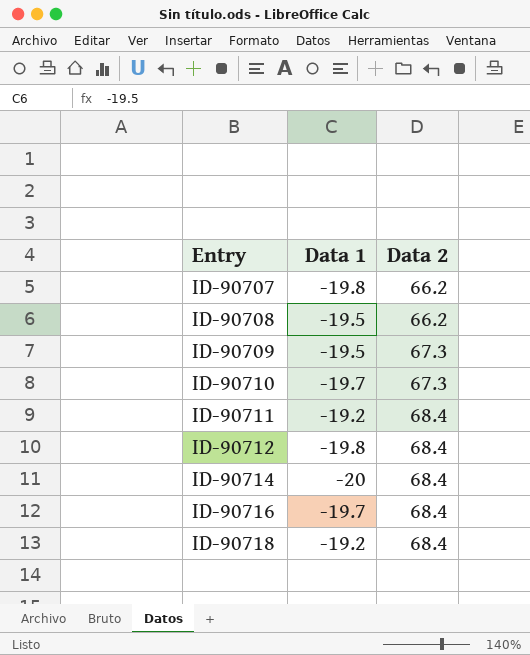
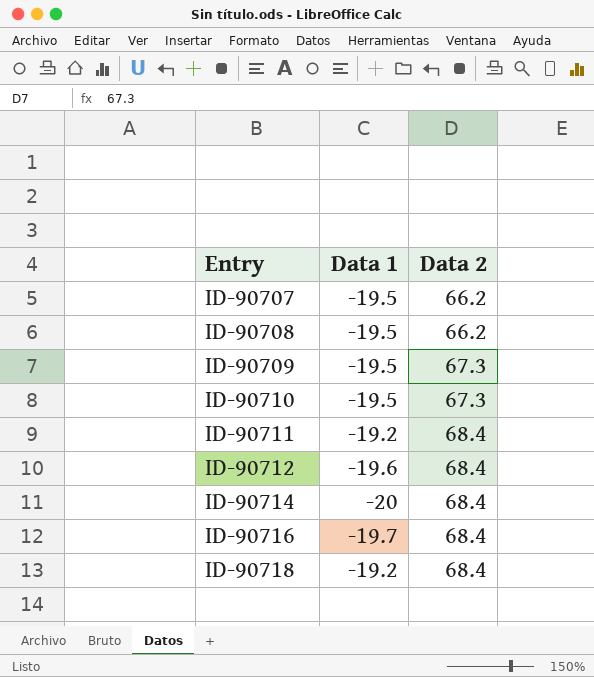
ID-90707 | Data 1: -19.8 -> -19.5
ID-90710 | Data 1: -19.7 -> -19.5
ID-90712 | Data 1: -19.8 -> -19.6

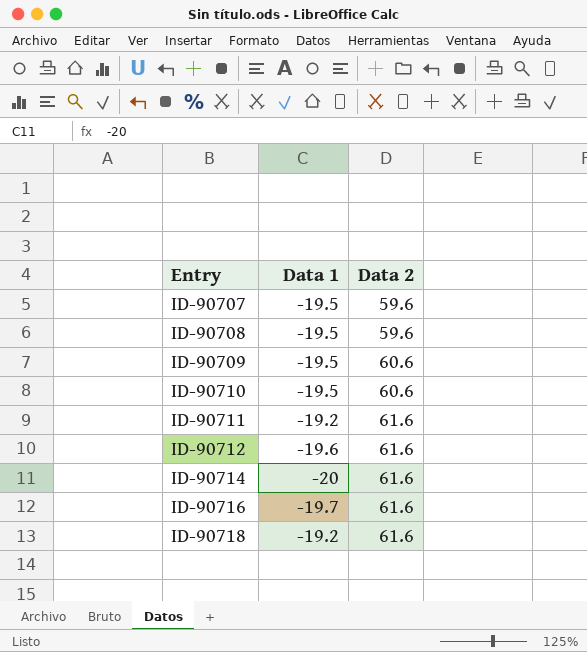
ID-90707 | Data 2: 66.2 -> 59.6
ID-90708 | Data 2: 66.2 -> 59.6
ID-90709 | Data 2: 67.3 -> 60.6
ID-90710 | Data 2: 67.3 -> 60.6
ID-90711 | Data 2: 68.4 -> 61.6
ID-90712 | Data 2: 68.4 -> 61.6
ID-90714 | Data 2: 68.4 -> 61.6
ID-90716 | Data 2: 68.4 -> 61.6
ID-90718 | Data 2: 68.4 -> 61.6

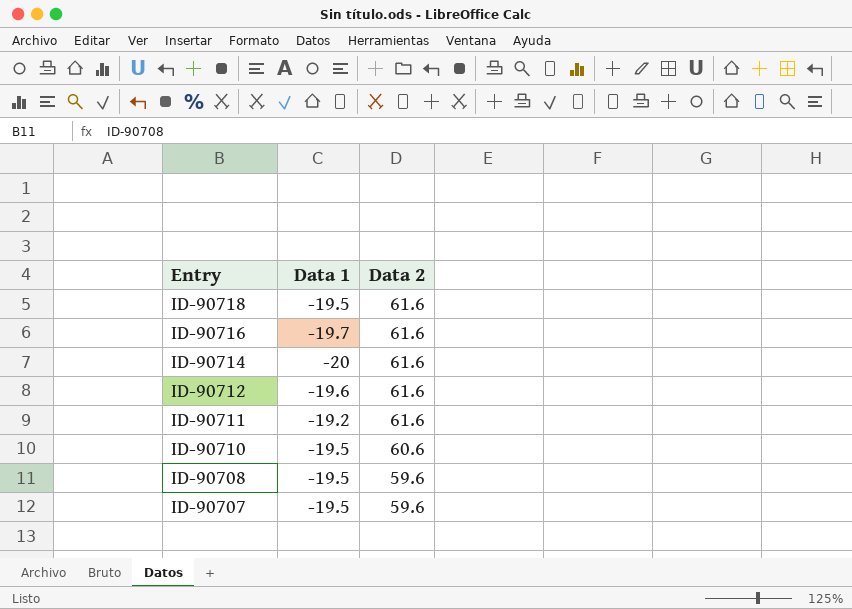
row order: Entry ascending -> Entry descending
row ID-90709: -19.5 | 60.6 -> none
ID-90718 | Data 1: -19.2 -> -19.5

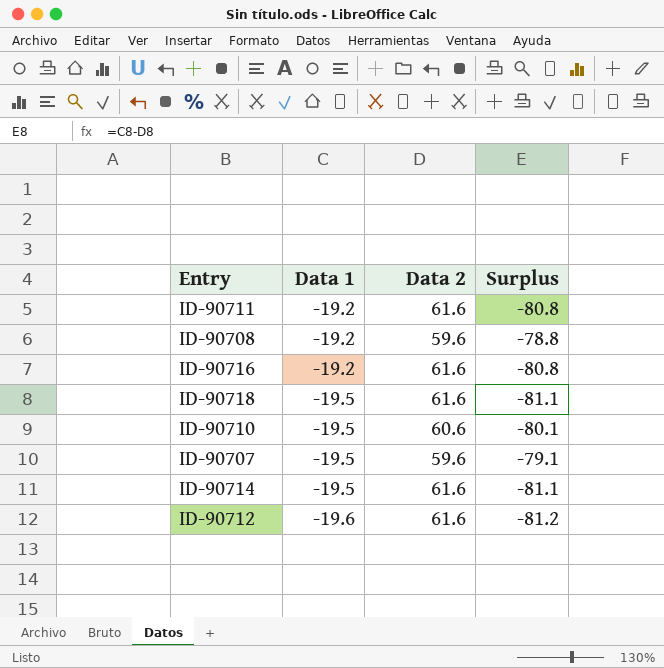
row order: Entry descending -> Data 1 descending
column Surplus | formula: none -> [Data 1] - [Data 2]
ID-90708 | Data 1: -19.5 -> -19.2
ID-90716 | Data 1: -19.7 -> -19.2
ID-90714 | Data 1: -20 -> -19.5

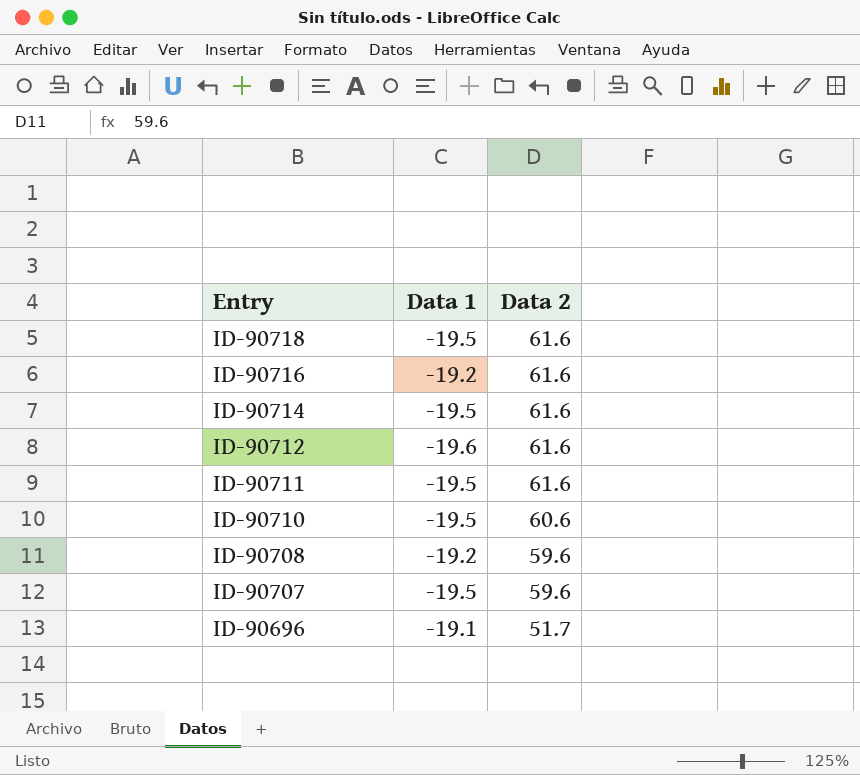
row order: Data 1 descending -> Entry descending
column Surplus | formula: [Data 1] - [Data 2] -> none
ID-90711 | Data 1: -19.2 -> -19.5
row ID-90696: none -> -19.1 | 51.7

